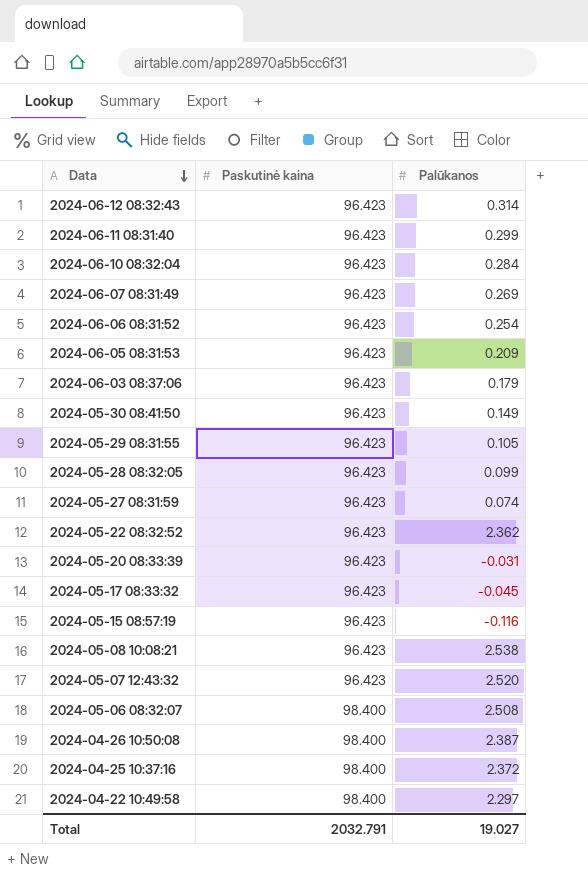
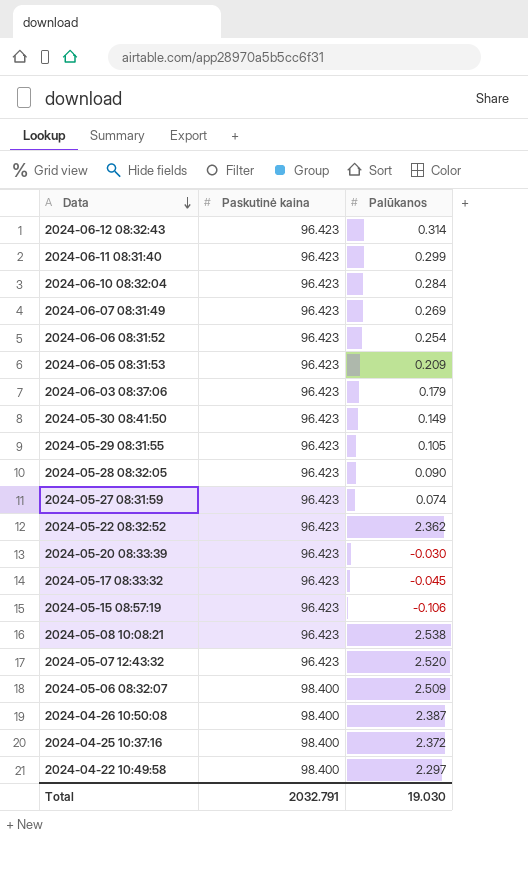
2024-05-28 08:32:05 | Palūkanos: 0.099 -> 0.090
2024-05-20 08:33:39 | Palūkanos: -0.031 -> -0.030
2024-05-15 08:57:19 | Palūkanos: -0.116 -> -0.106
2024-05-06 08:32:07 | Palūkanos: 2.508 -> 2.509
Total | Palūkanos: 19.027 -> 19.030

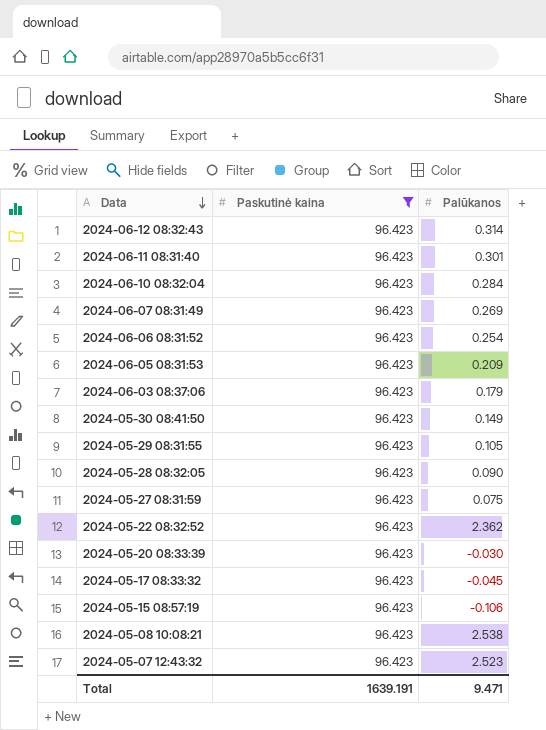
filter: none -> Paskutinė kaina = 96.423
2024-06-11 08:31:40 | Palūkanos: 0.299 -> 0.301
2024-05-27 08:31:59 | Palūkanos: 0.074 -> 0.075
2024-05-07 12:43:32 | Palūkanos: 2.520 -> 2.523
Total | Paskutinė kaina: 2032.791 -> 1639.191
Total | Palūkanos: 19.030 -> 9.471

